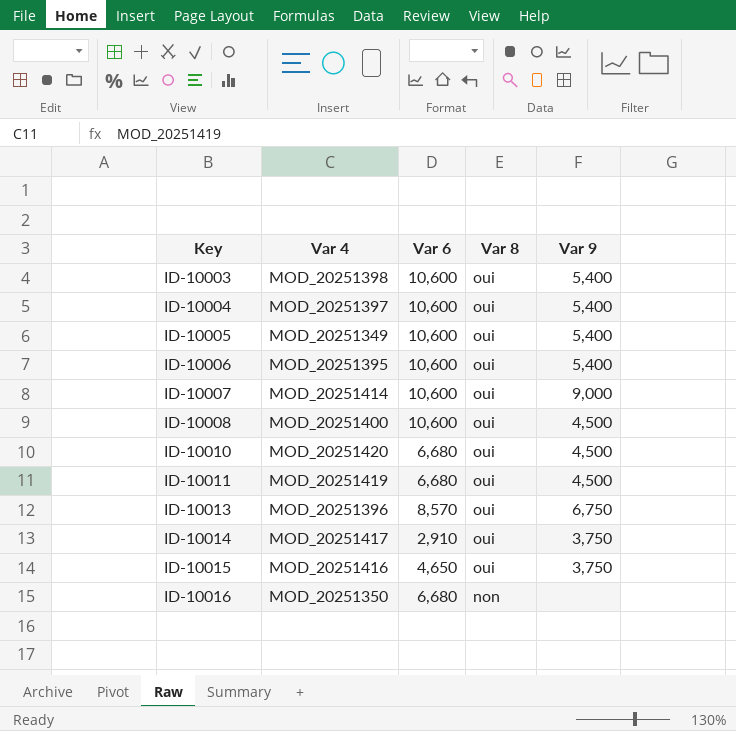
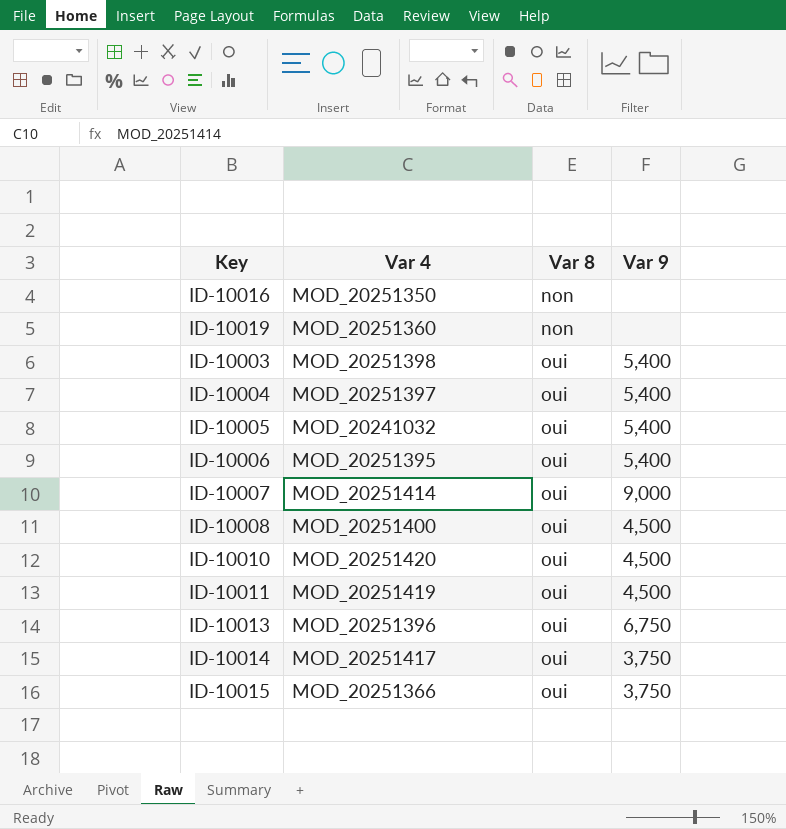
row order: Key ascending -> Var 8 ascending
column Var 6 | position: 3 -> none
row ID-10019: none -> MOD_20251360 | non | none
ID-10005 | Var 4: MOD_20251349 -> MOD_20241032
ID-10015 | Var 4: MOD_20251416 -> MOD_20251366

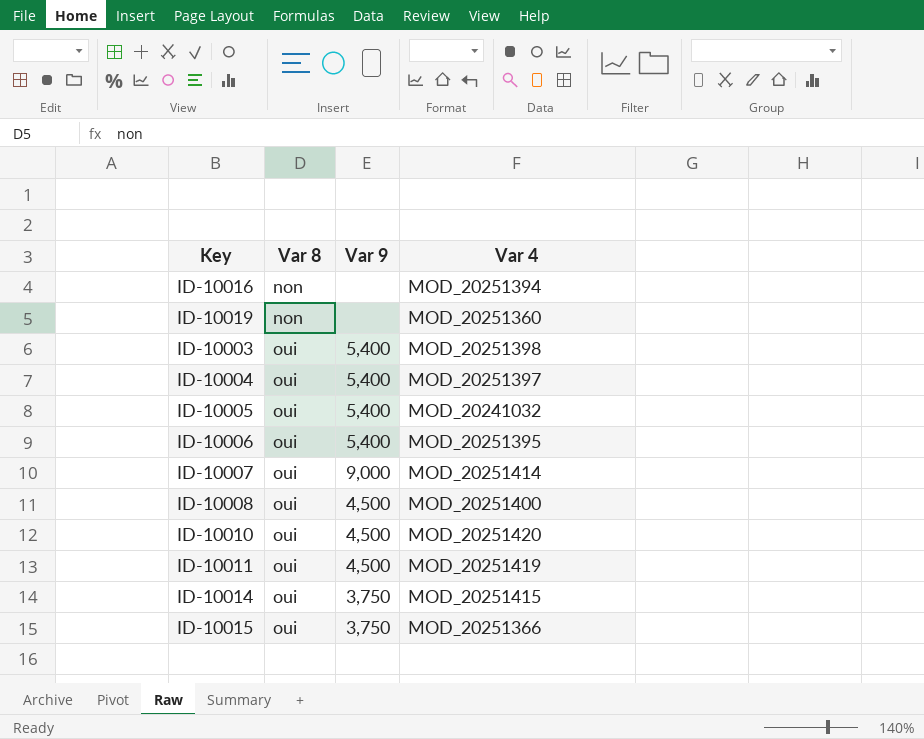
column Var 4 | position: 2 -> 4
row ID-10013: MOD_20251396 | oui | 6,750 -> none
ID-10016 | Var 4: MOD_20251350 -> MOD_20251394
ID-10014 | Var 4: MOD_20251417 -> MOD_20251415

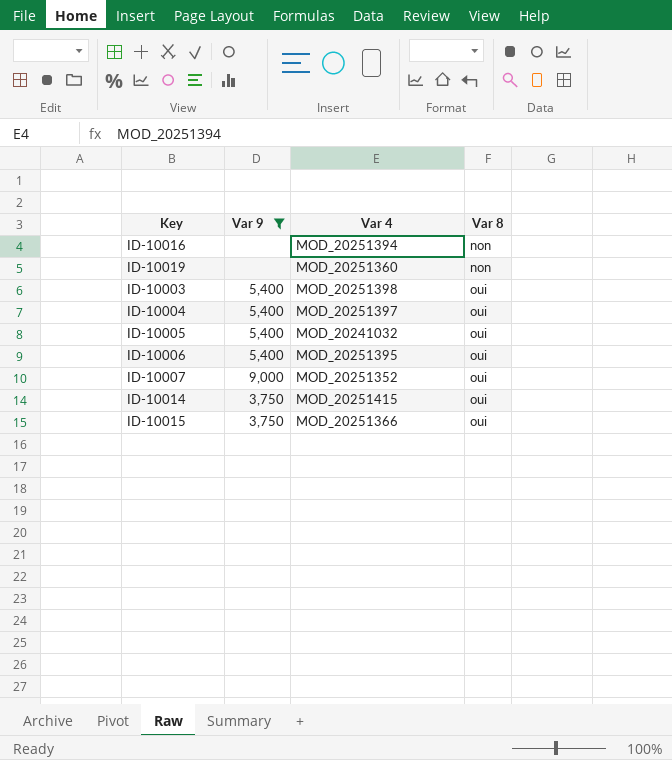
filter: none -> Var 9 != 4,500
column Var 8 | position: 2 -> 4
ID-10007 | Var 4: MOD_20251414 -> MOD_20251352

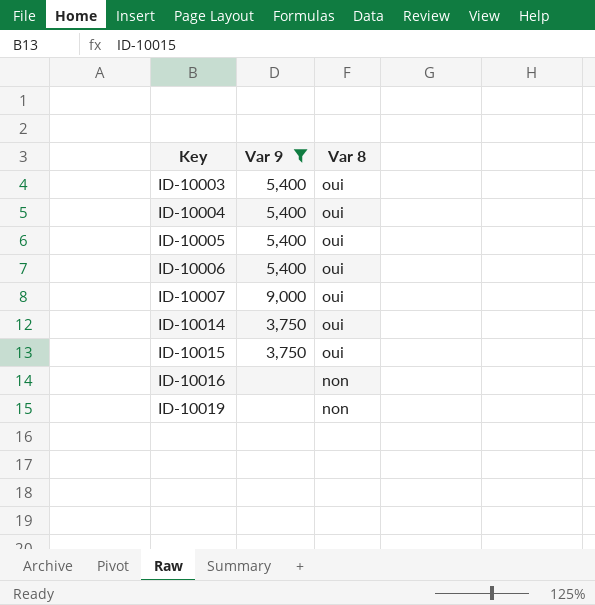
row order: Var 8 ascending -> Key ascending
column Var 4 | position: 3 -> none

